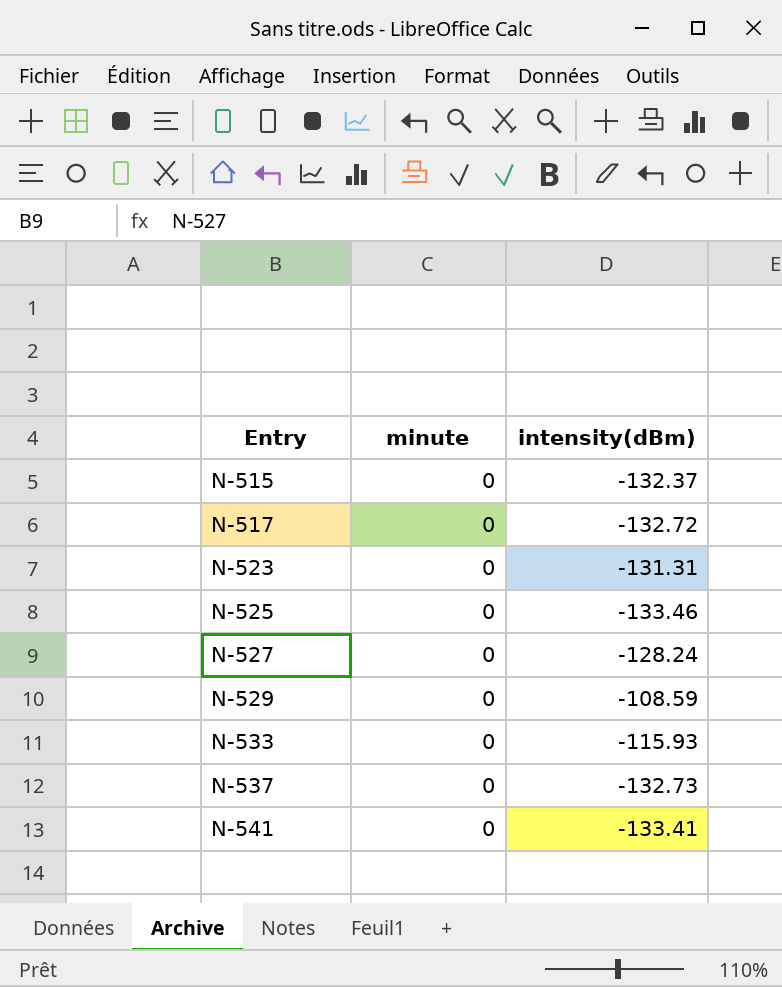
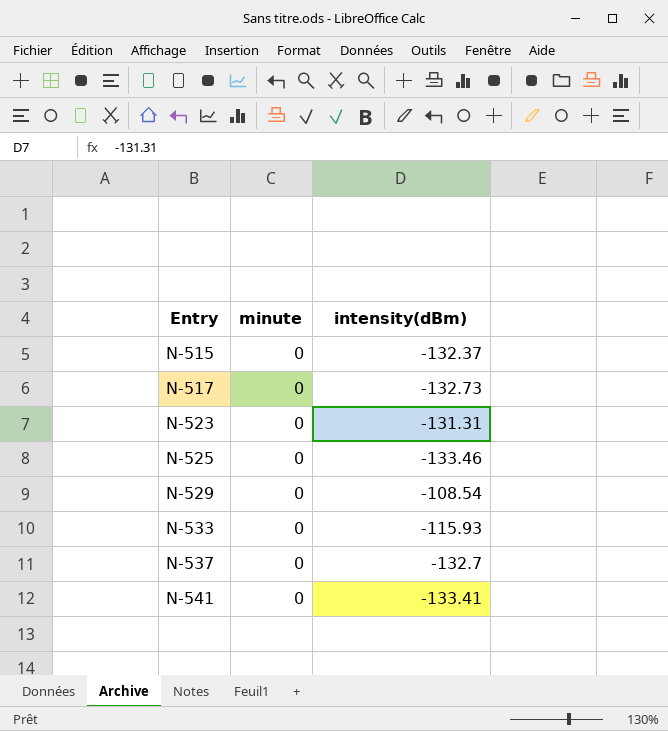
row N-527: 0 | -128.24 -> none
N-517 | intensity(dBm): -132.72 -> -132.73
N-529 | intensity(dBm): -108.59 -> -108.54
N-537 | intensity(dBm): -132.73 -> -132.7

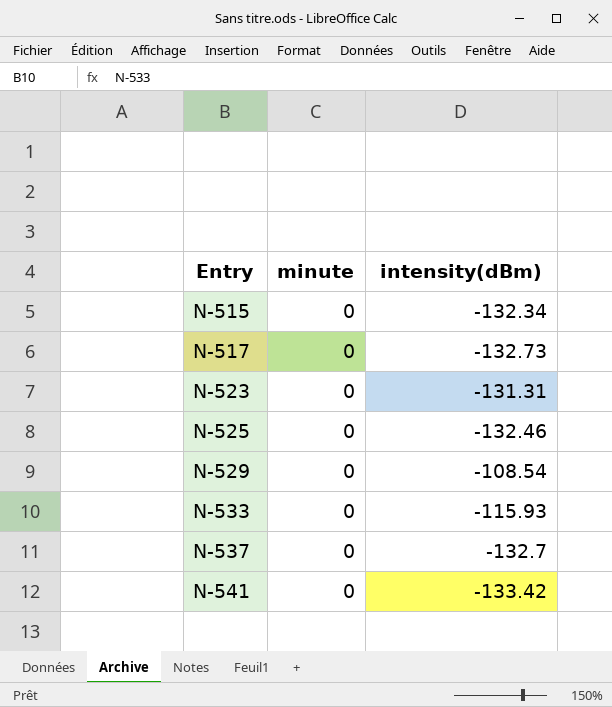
N-515 | intensity(dBm): -132.37 -> -132.34
N-525 | intensity(dBm): -133.46 -> -132.46
N-541 | intensity(dBm): -133.41 -> -133.42

